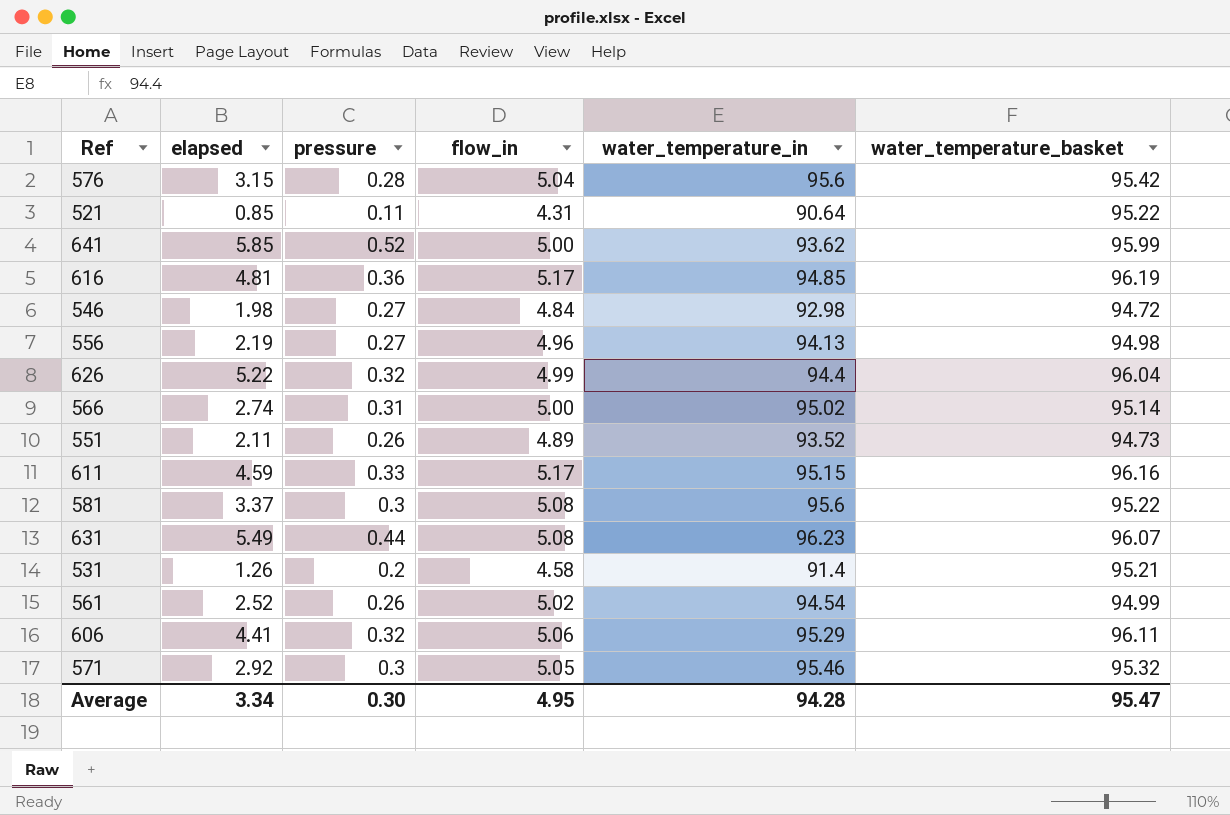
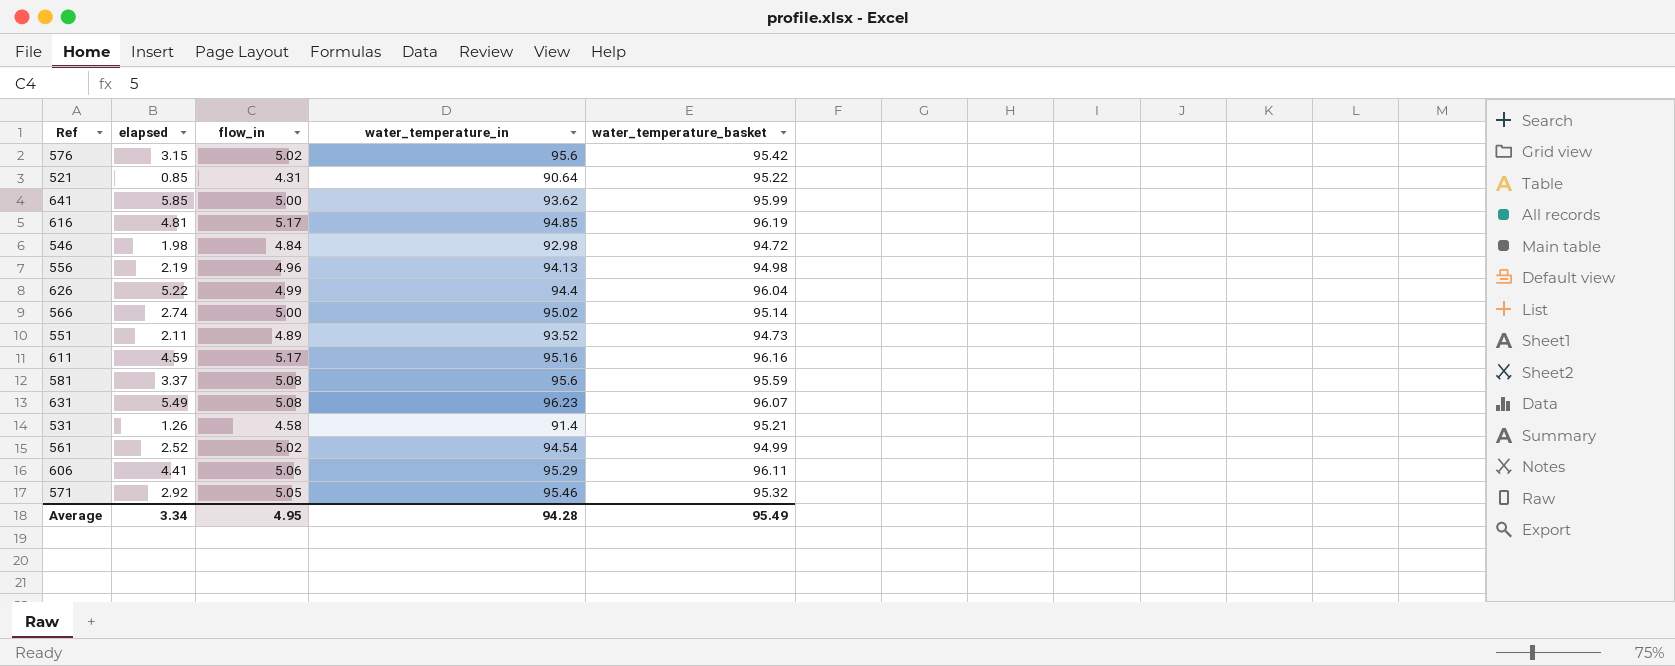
column pressure | position: 3 -> none
576 | flow_in: 5.04 -> 5.02
611 | water_temperature_in: 95.15 -> 95.16
581 | water_temperature_basket: 95.22 -> 95.59
Average | water_temperature_basket: 95.47 -> 95.49

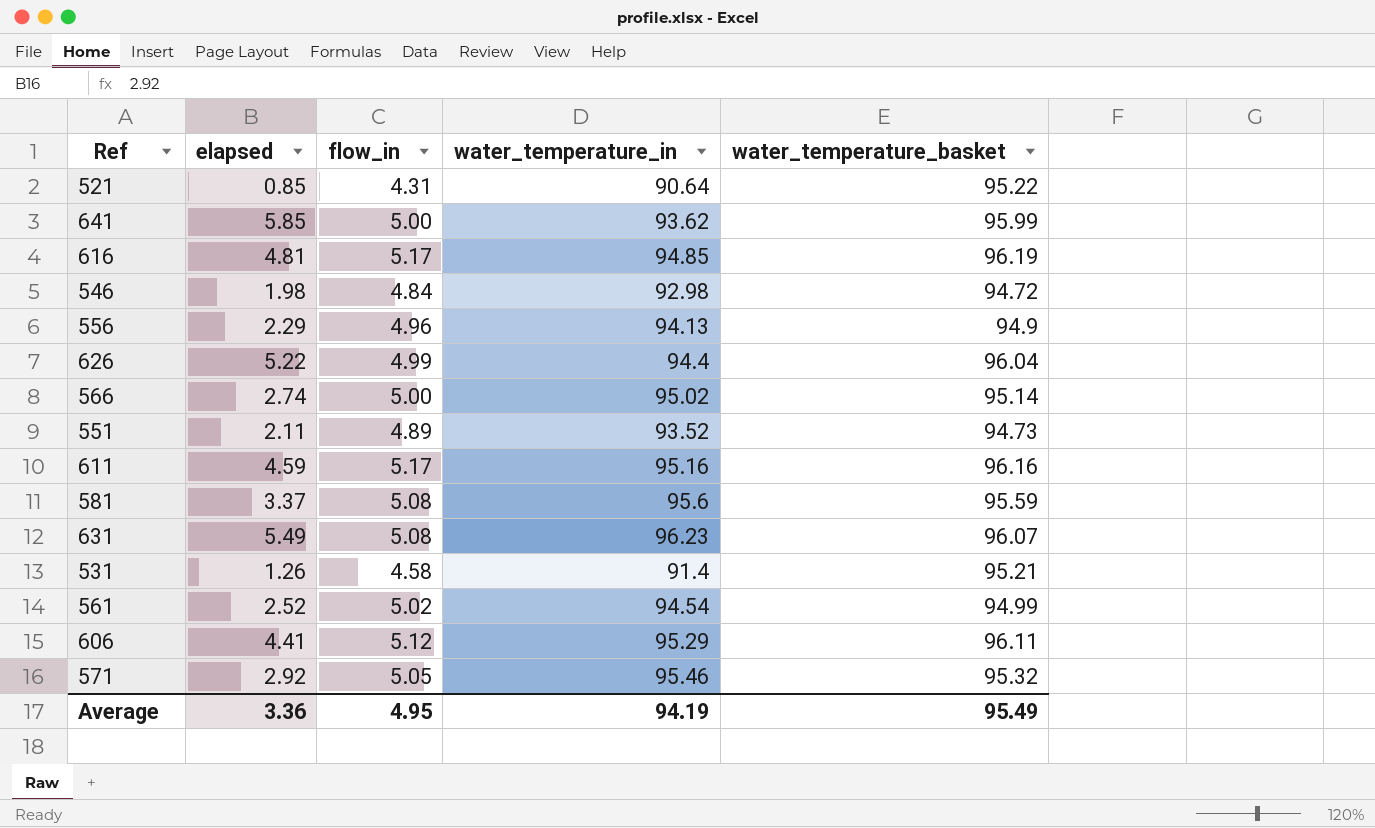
row 576: 3.15 | 5.02 | 95.6 | 95.42 -> none
556 | elapsed: 2.19 -> 2.29
556 | water_temperature_basket: 94.98 -> 94.9
606 | flow_in: 5.06 -> 5.12
Average | elapsed: 3.34 -> 3.36
Average | water_temperature_in: 94.28 -> 94.19

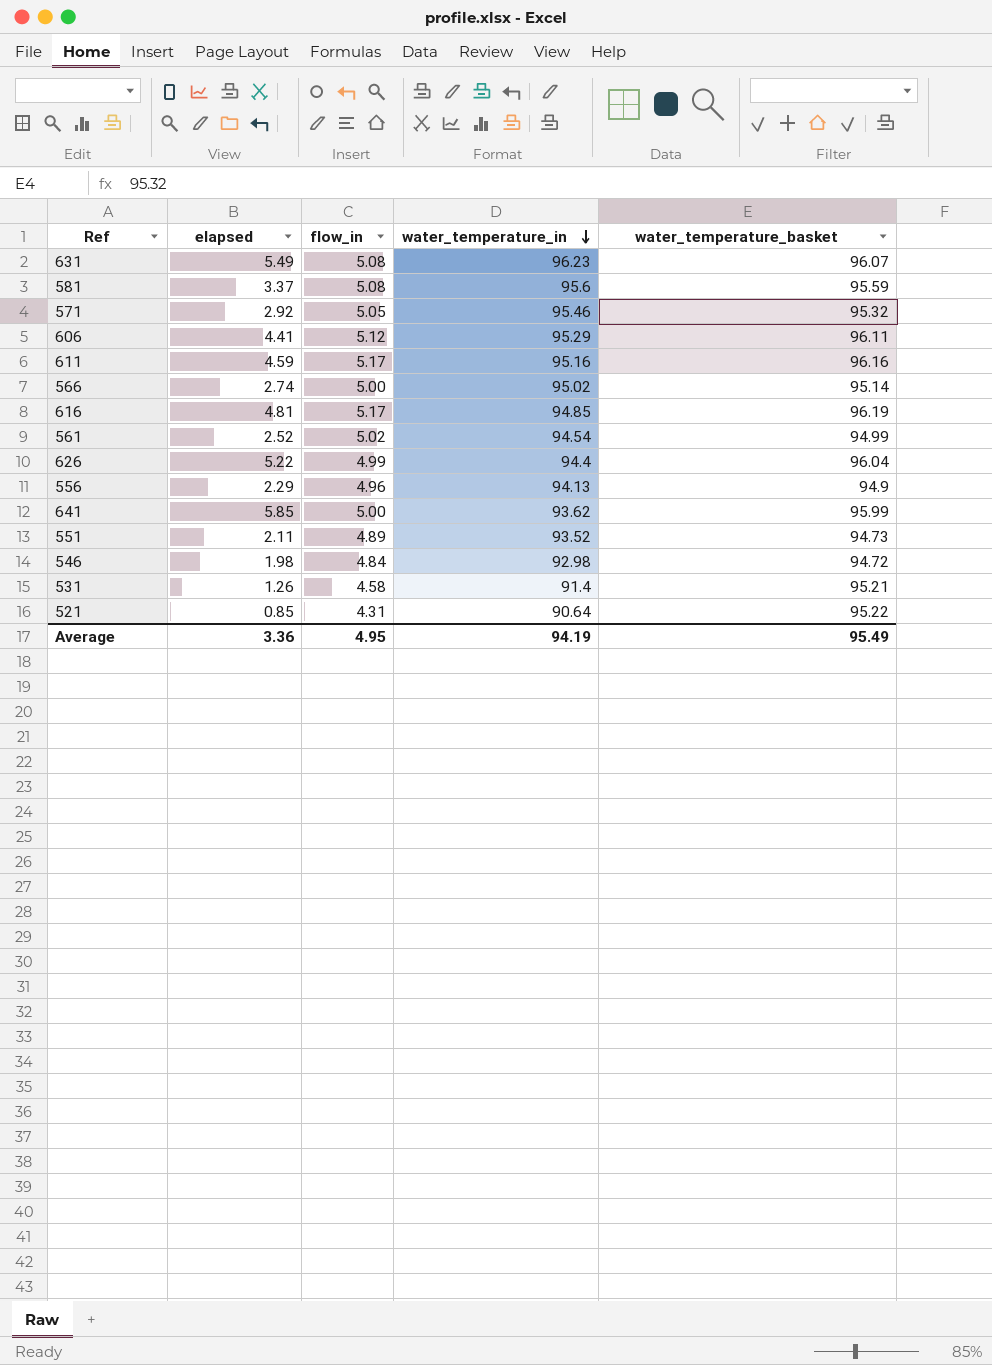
row order: none -> water_temperature_in descending

